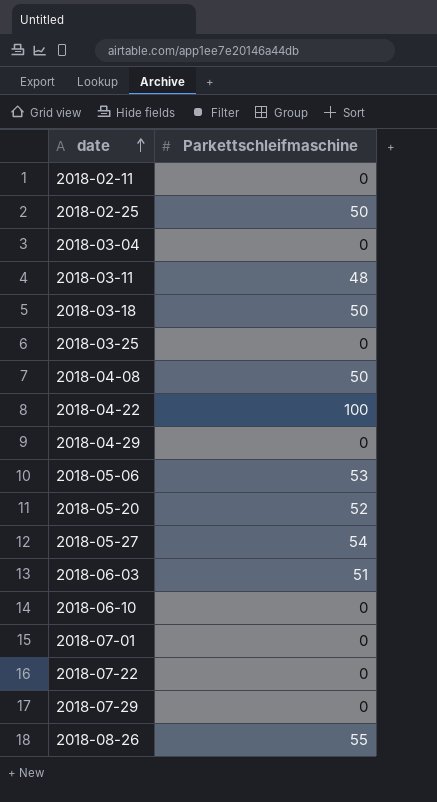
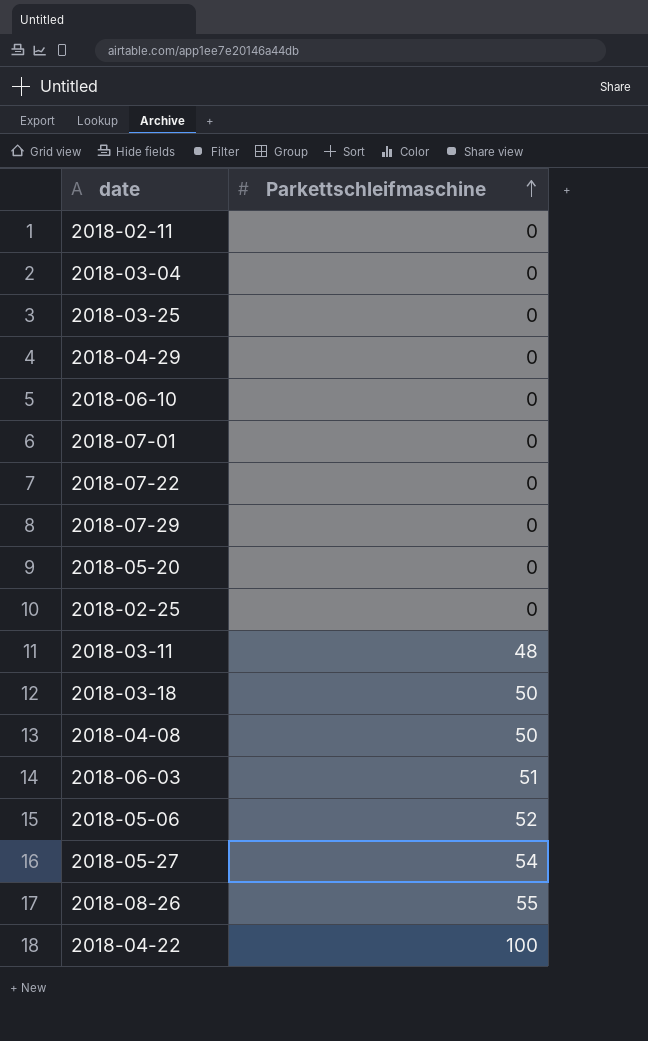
row order: date ascending -> Parkettschleifmaschine ascending
2018-05-20 | Parkettschleifmaschine: 52 -> 0
2018-02-25 | Parkettschleifmaschine: 50 -> 0
2018-05-06 | Parkettschleifmaschine: 53 -> 52

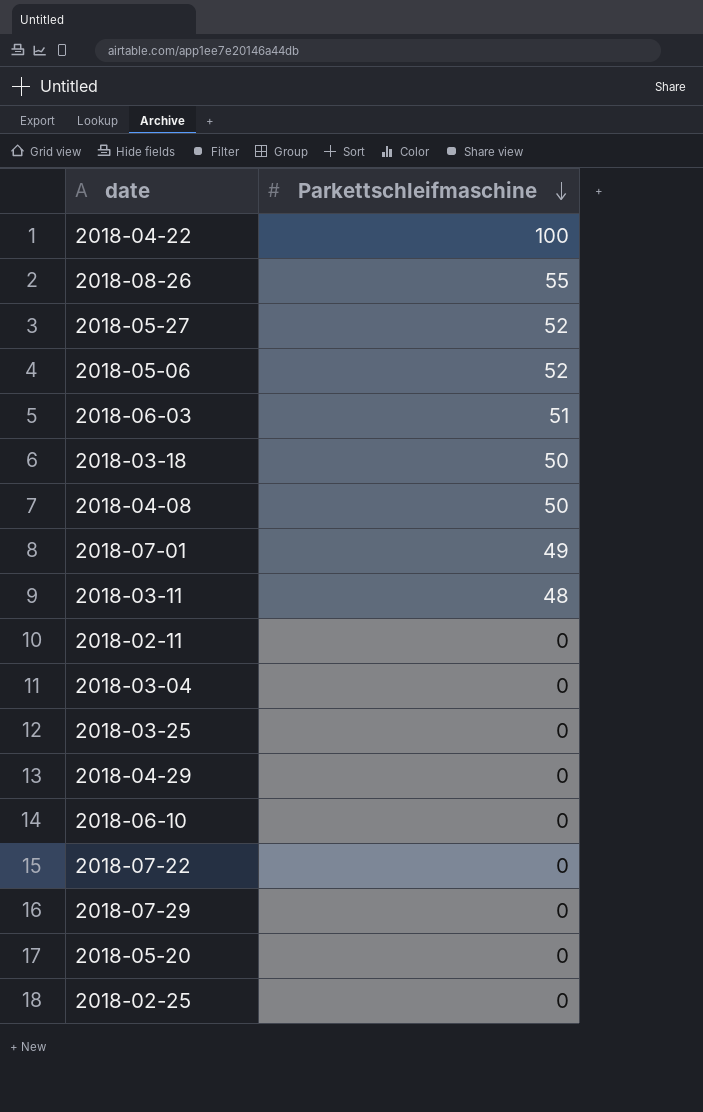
row order: Parkettschleifmaschine ascending -> Parkettschleifmaschine descending
2018-05-27 | Parkettschleifmaschine: 54 -> 52
2018-07-01 | Parkettschleifmaschine: 0 -> 49

